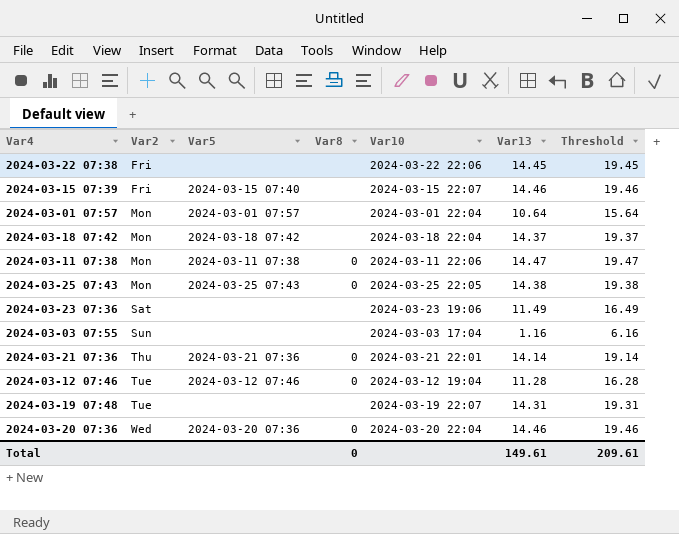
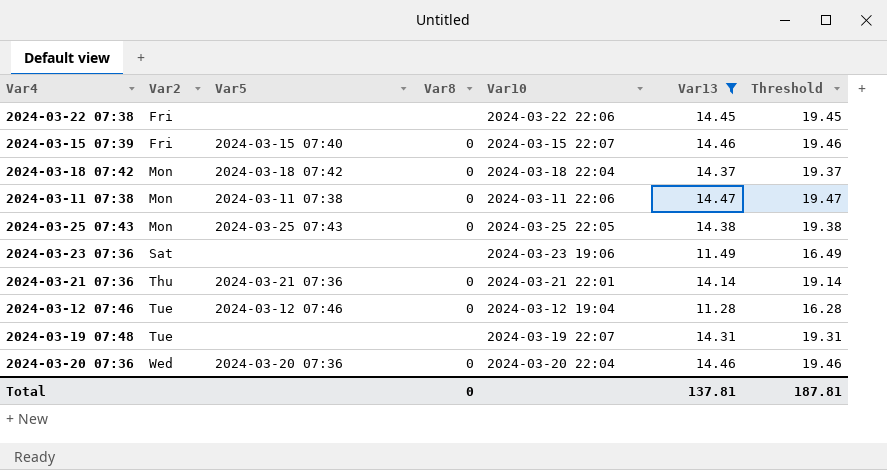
filter: none -> Var13 >= 11.28
2024-03-15 07:39 | Var8: none -> 0
2024-03-18 07:42 | Var8: none -> 0
Total | Var13: 149.61 -> 137.81
Total | Threshold: 209.61 -> 187.81

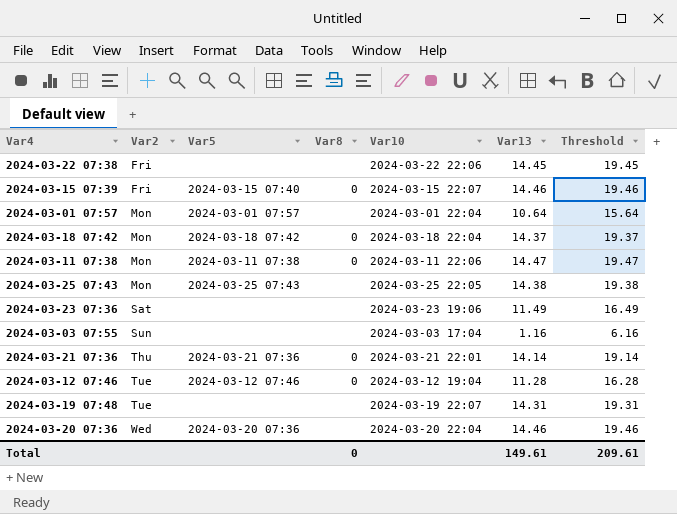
filter: Var13 >= 11.28 -> none
2024-03-25 07:43 | Var8: 0 -> none
2024-03-20 07:36 | Var8: 0 -> none
Total | Var13: 137.81 -> 149.61
Total | Threshold: 187.81 -> 209.61

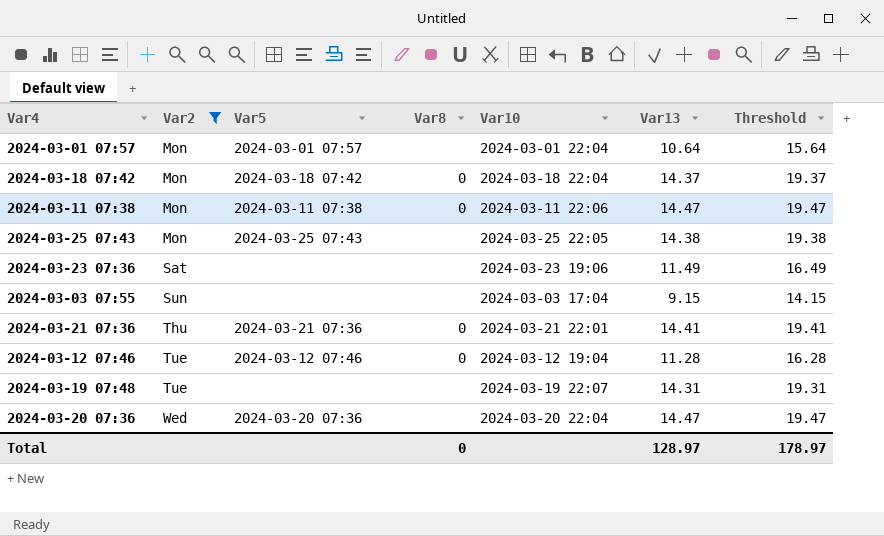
filter: none -> Var2 != Fri
2024-03-03 07:55 | Var13: 1.16 -> 9.15
2024-03-03 07:55 | Threshold: 6.16 -> 14.15
2024-03-21 07:36 | Var13: 14.14 -> 14.41
2024-03-21 07:36 | Threshold: 19.14 -> 19.41
2024-03-20 07:36 | Var13: 14.46 -> 14.47
2024-03-20 07:36 | Threshold: 19.46 -> 19.47
Total | Var13: 149.61 -> 128.97
Total | Threshold: 209.61 -> 178.97

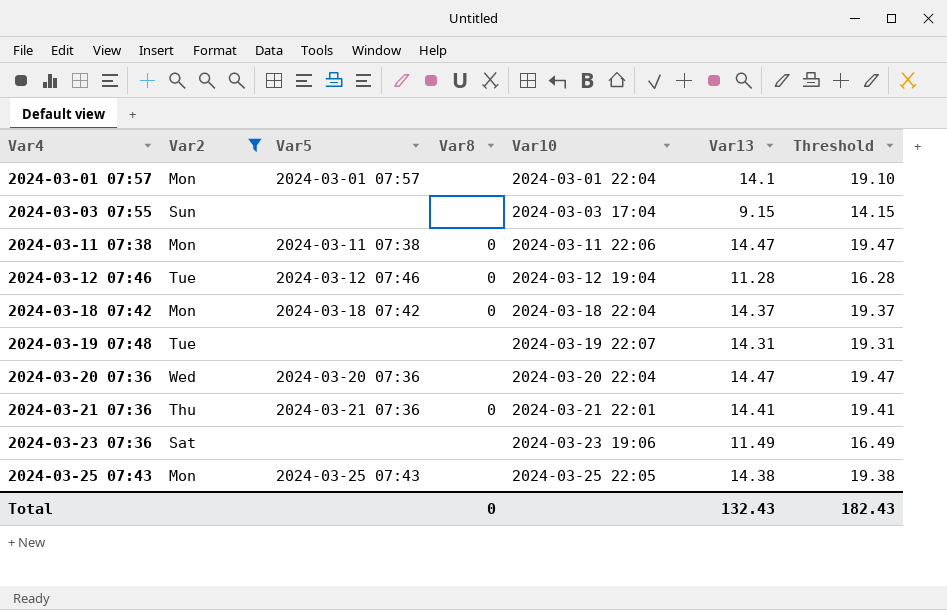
row order: Var2 ascending -> Var4 ascending
2024-03-01 07:57 | Var13: 10.64 -> 14.1
2024-03-01 07:57 | Threshold: 15.64 -> 19.10
Total | Var13: 128.97 -> 132.43
Total | Threshold: 178.97 -> 182.43

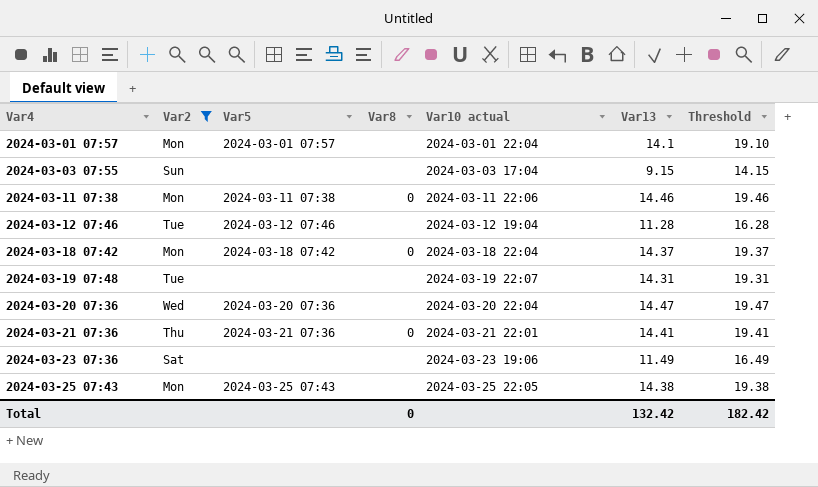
column name: Var10 -> Var10 actual
2024-03-11 07:38 | Var13: 14.47 -> 14.46
2024-03-11 07:38 | Threshold: 19.47 -> 19.46
2024-03-12 07:46 | Var8: 0 -> none
Total | Var13: 132.43 -> 132.42
Total | Threshold: 182.43 -> 182.42

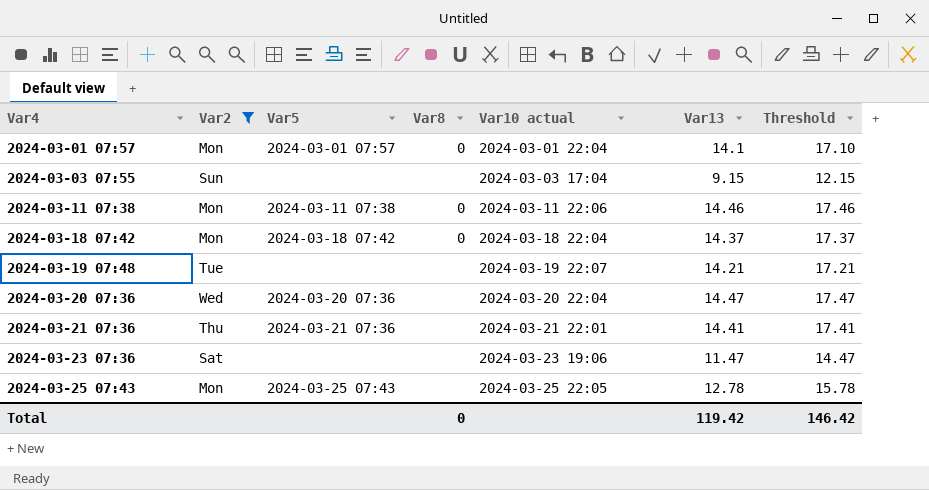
column Threshold | formula: [Var13] + 5 -> [Var13] + 3
row 2024-03-12 07:46: Tue | 2024-03-12 07:46 | none | 2024-03-12 19:04 | 11.28 | 16.28 -> none
2024-03-01 07:57 | Var8: none -> 0
2024-03-19 07:48 | Var13: 14.31 -> 14.21
2024-03-21 07:36 | Var8: 0 -> none
2024-03-23 07:36 | Var13: 11.49 -> 11.47
2024-03-25 07:43 | Var13: 14.38 -> 12.78
Total | Var13: 132.42 -> 119.42
Total | Threshold: 182.42 -> 146.42

